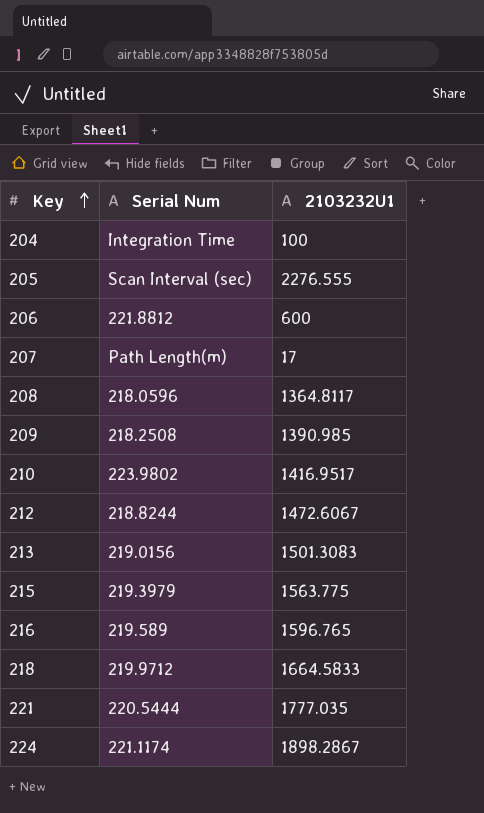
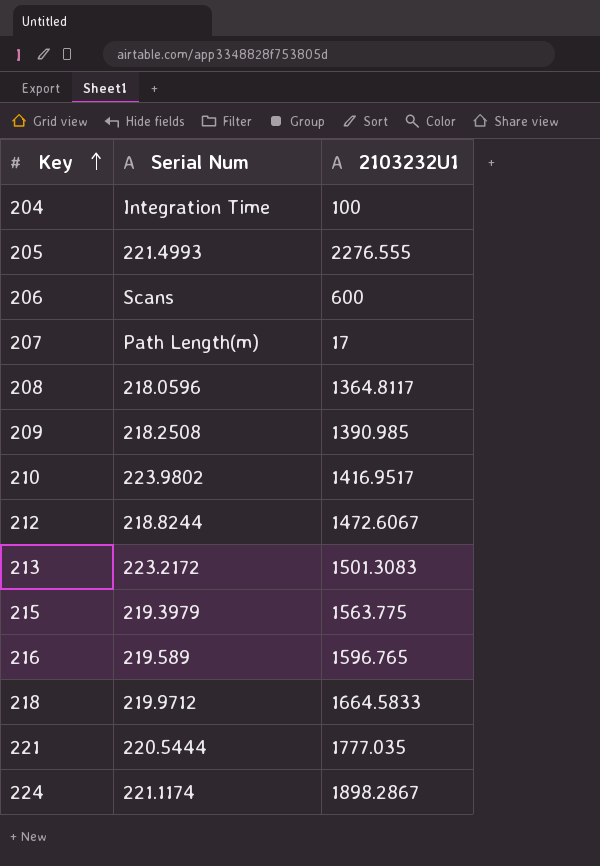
205 | Serial Num: Scan Interval (sec) -> 221.4993
206 | Serial Num: 221.8812 -> Scans
213 | Serial Num: 219.0156 -> 223.2172

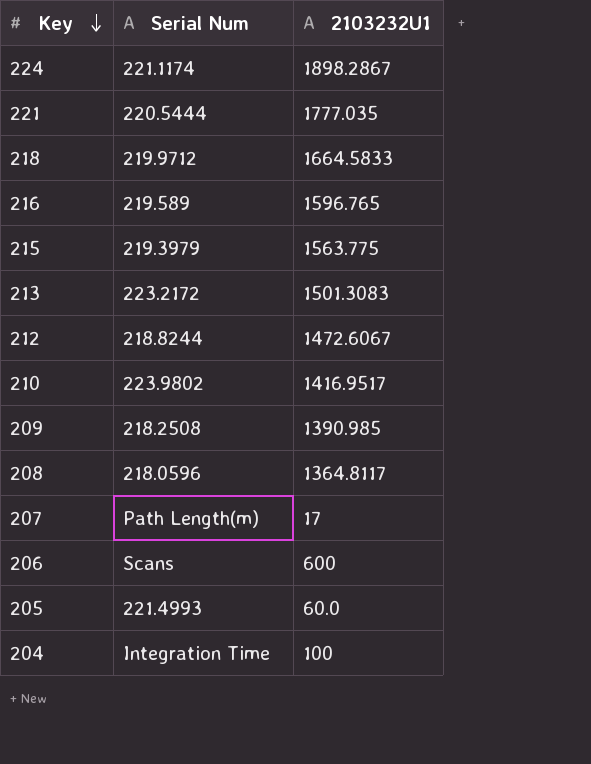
row order: Key ascending -> Key descending
205 | 2103232U1: 2276.555 -> 60.0

